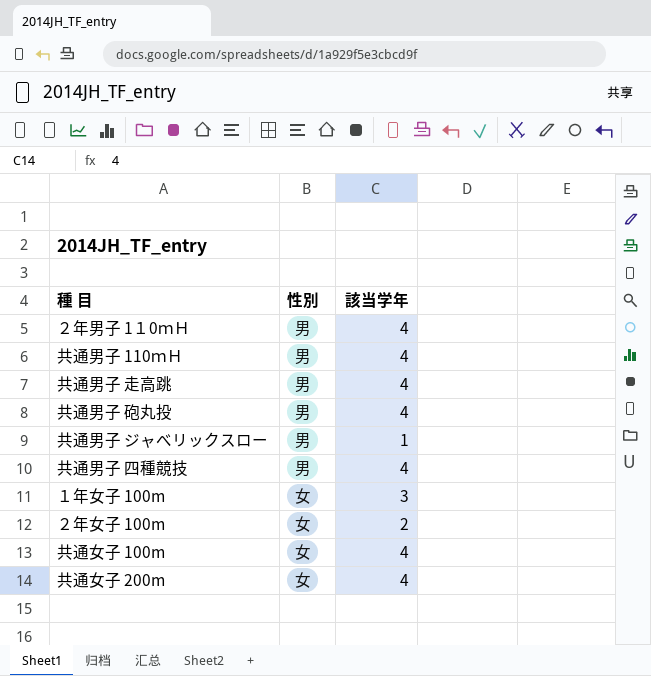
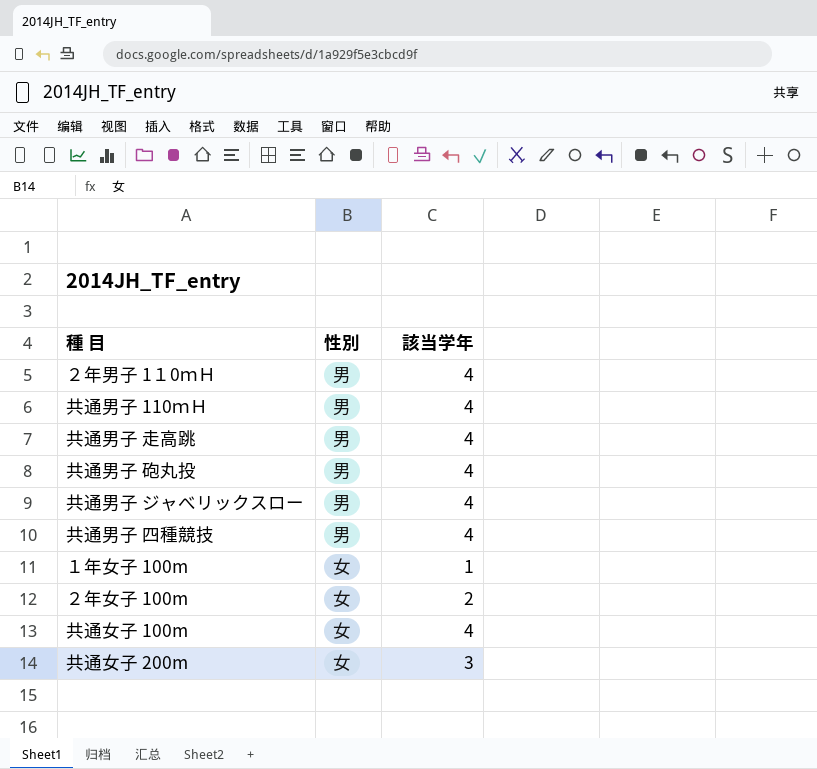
共通男子 ジャべリックスロー | 該当学年: 1 -> 4
１年女子 100m | 該当学年: 3 -> 1
共通女子 200m | 該当学年: 4 -> 3

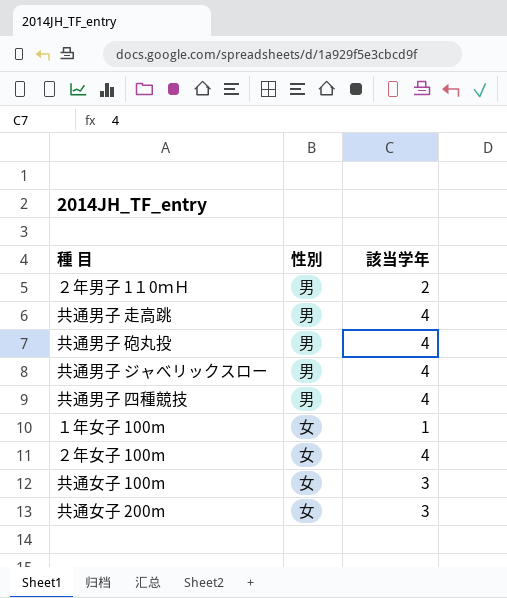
row 共通男子 110ｍＨ: 男 | 4 -> none
２年男子 1１0ｍＨ | 該当学年: 4 -> 2
２年女子 100m | 該当学年: 2 -> 4
共通女子 100m | 該当学年: 4 -> 3

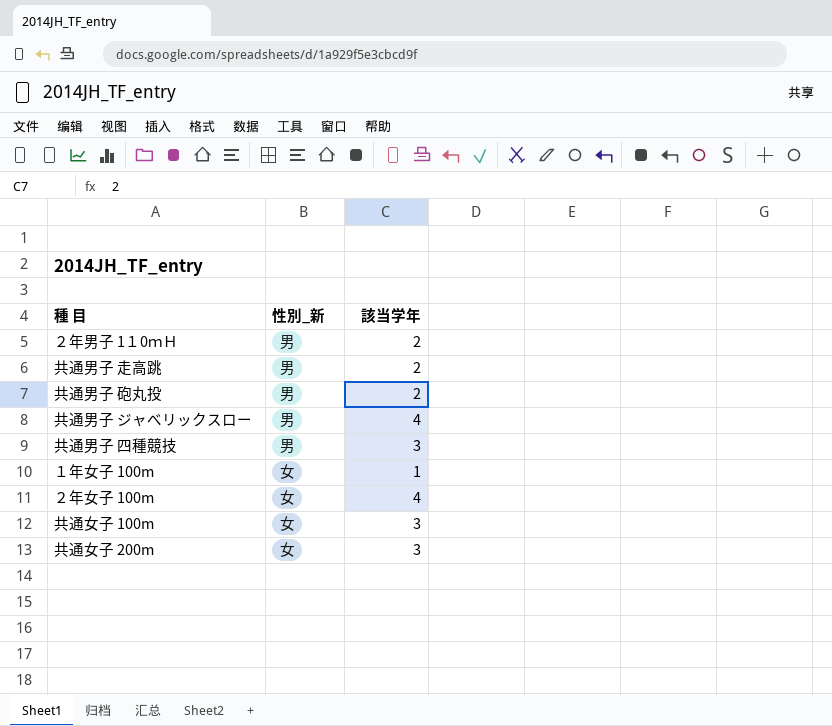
column name: 性別 -> 性別_新
共通男子 走高跳 | 該当学年: 4 -> 2
共通男子 砲丸投 | 該当学年: 4 -> 2
共通男子 四種競技 | 該当学年: 4 -> 3

